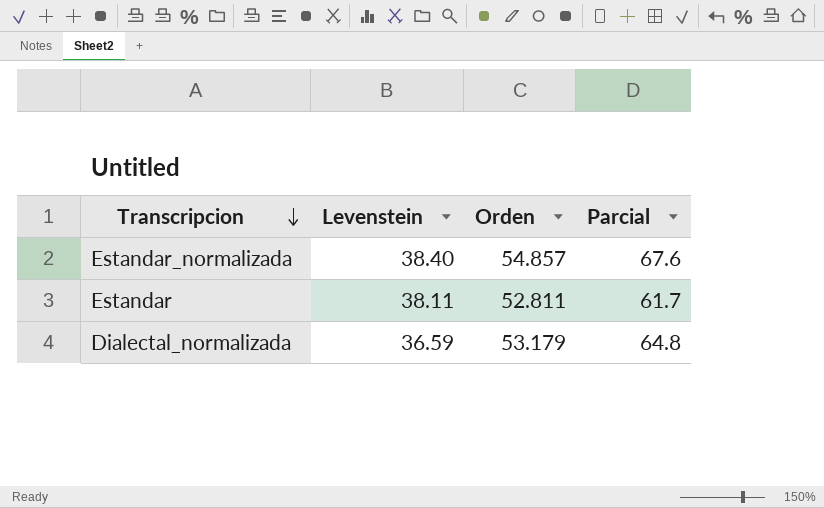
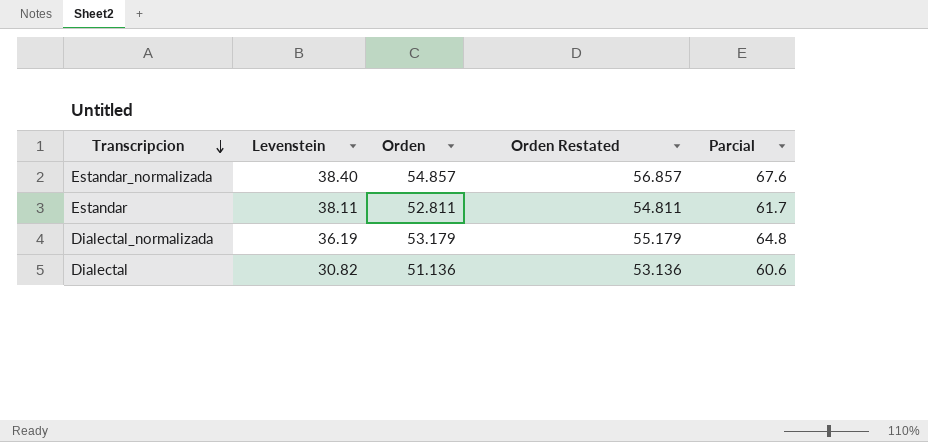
column Orden Restated | formula: none -> [Orden] + 2
Dialectal_normalizada | Levenstein: 36.59 -> 36.19
row Dialectal: none -> 30.82 | 51.136 | 53.136 | 60.6

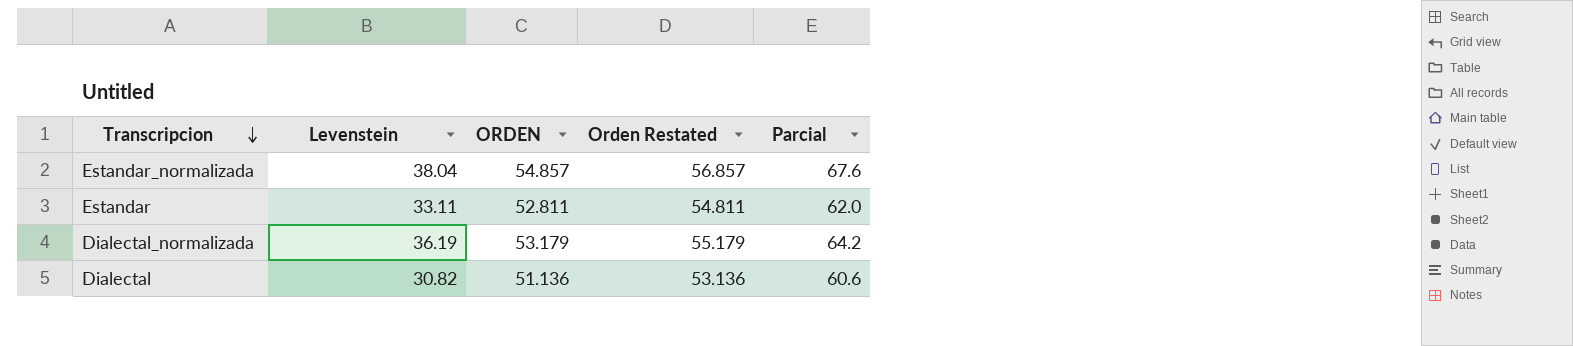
column name: Orden -> ORDEN
Estandar_normalizada | Levenstein: 38.40 -> 38.04
Estandar | Levenstein: 38.11 -> 33.11
Estandar | Parcial: 61.7 -> 62.0
Dialectal_normalizada | Parcial: 64.8 -> 64.2

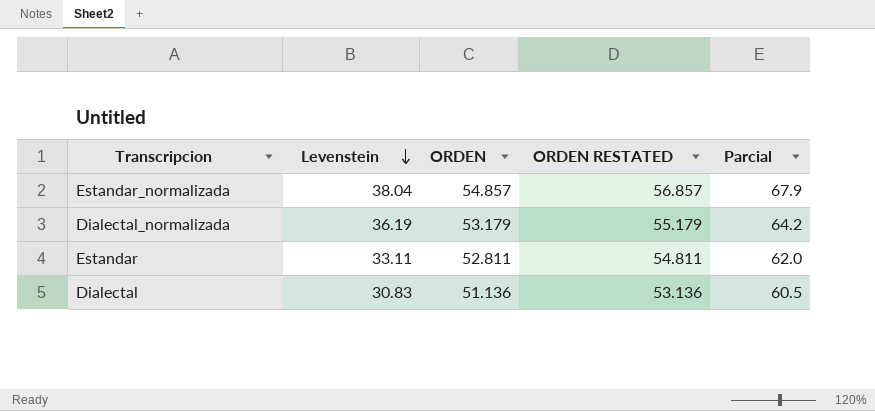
row order: Transcripcion descending -> Levenstein descending
column name: Orden Restated -> ORDEN RESTATED
Estandar_normalizada | Parcial: 67.6 -> 67.9
Dialectal | Levenstein: 30.82 -> 30.83
Dialectal | Parcial: 60.6 -> 60.5

